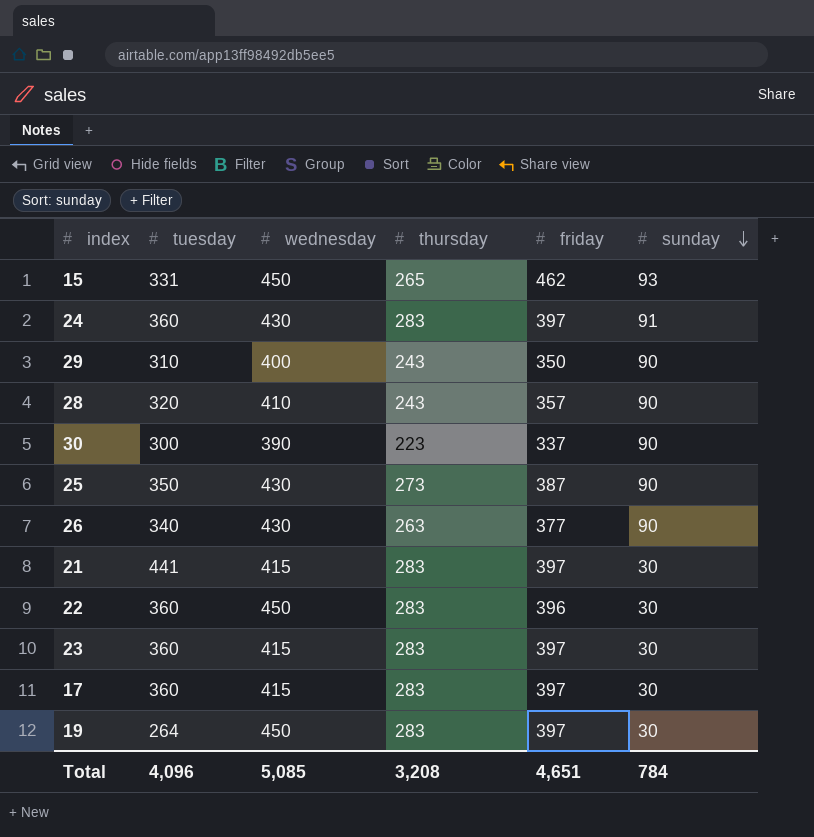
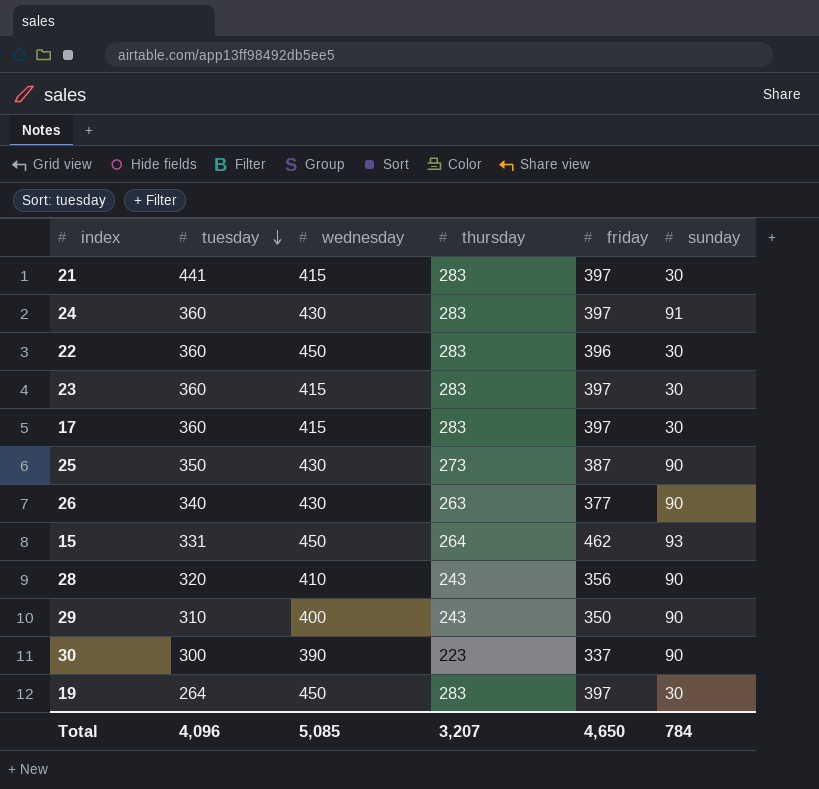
row order: sunday descending -> tuesday descending
15 | thursday: 265 -> 264
28 | friday: 357 -> 356
Total | thursday: 3,208 -> 3,207
Total | friday: 4,651 -> 4,650

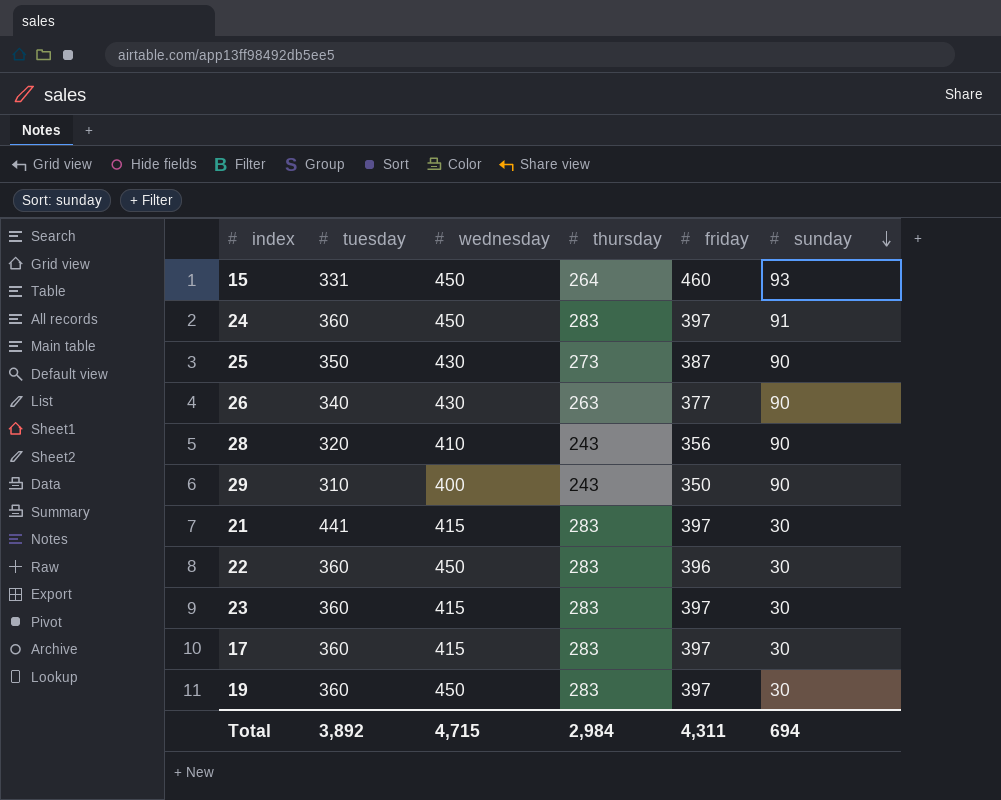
row order: tuesday descending -> sunday descending
row 30: 300 | 390 | 223 | 337 | 90 -> none
15 | friday: 462 -> 460
24 | wednesday: 430 -> 450
19 | tuesday: 264 -> 360
Total | tuesday: 4,096 -> 3,892
Total | wednesday: 5,085 -> 4,715
Total | thursday: 3,207 -> 2,984
Total | friday: 4,650 -> 4,311
Total | sunday: 784 -> 694

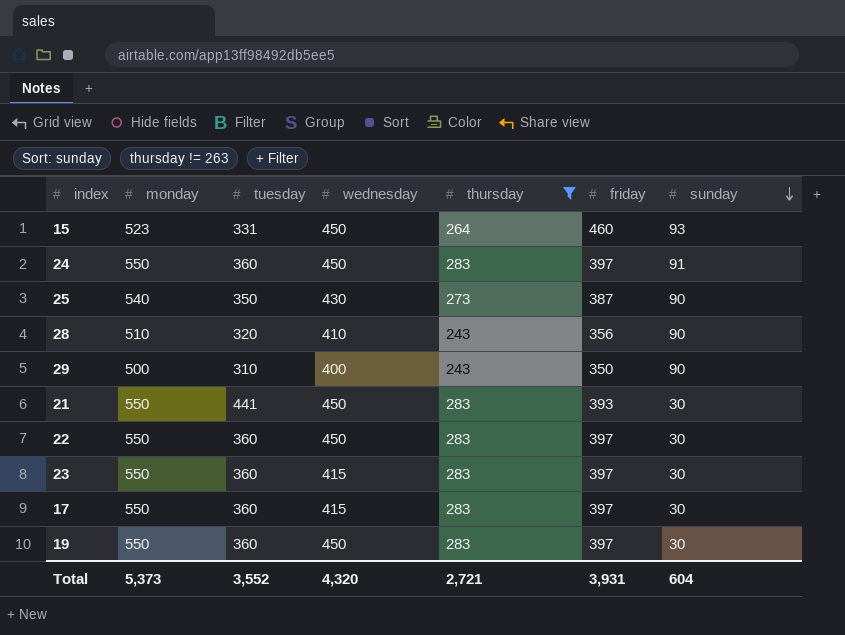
filter: none -> thursday != 263
column monday | position: none -> 2
21 | wednesday: 415 -> 450
21 | friday: 397 -> 393
22 | friday: 396 -> 397
Total | tuesday: 3,892 -> 3,552
Total | wednesday: 4,715 -> 4,320
Total | thursday: 2,984 -> 2,721
Total | friday: 4,311 -> 3,931
Total | sunday: 694 -> 604

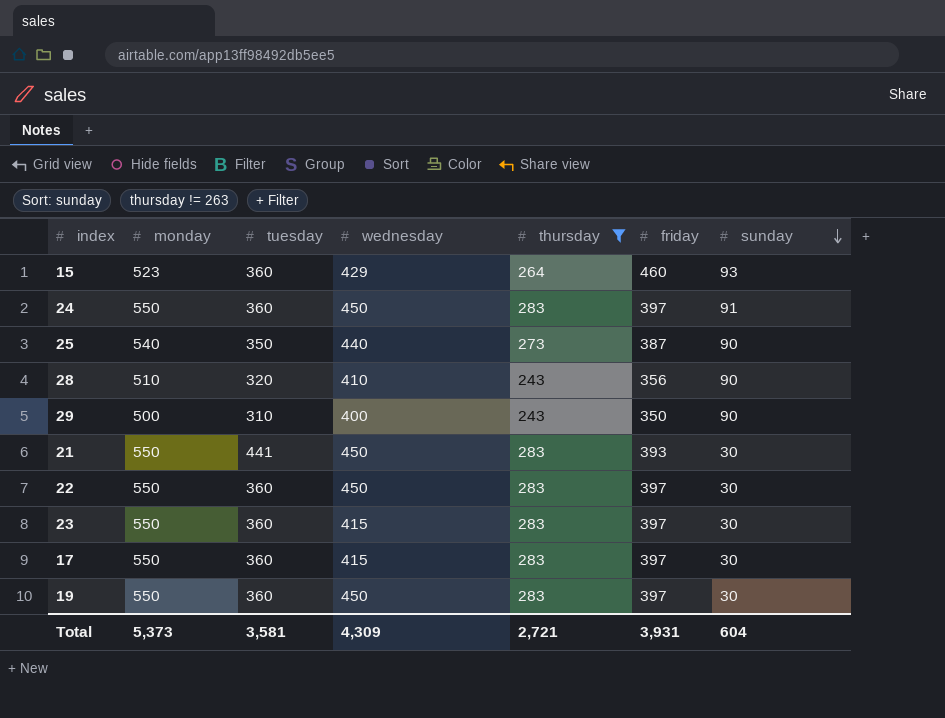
15 | tuesday: 331 -> 360
15 | wednesday: 450 -> 429
25 | wednesday: 430 -> 440
Total | tuesday: 3,552 -> 3,581
Total | wednesday: 4,320 -> 4,309

